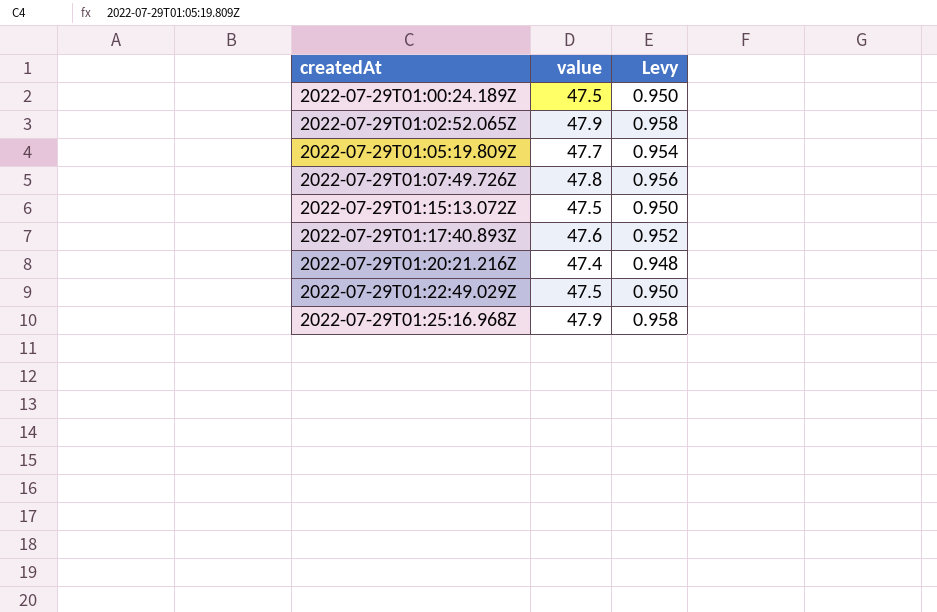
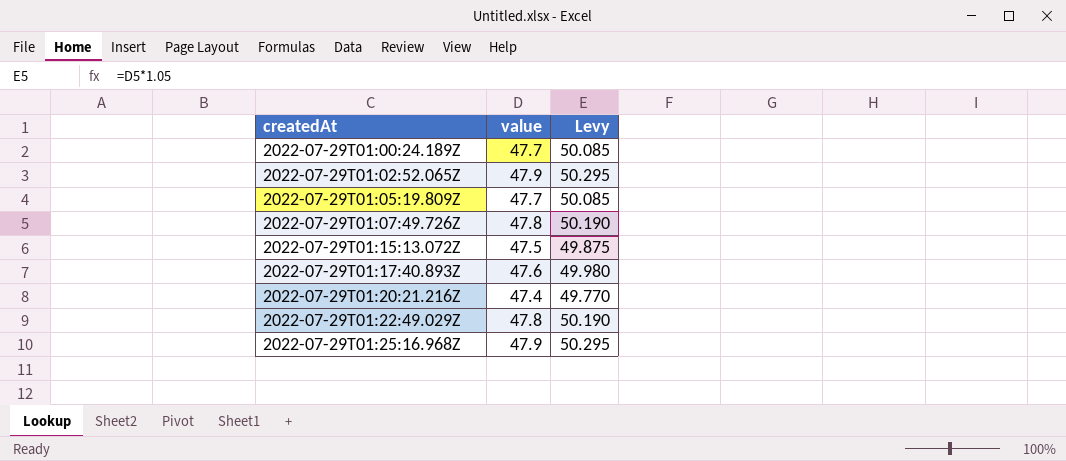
column Levy | formula: [value] * 0.02 -> [value] * 1.05
2022-07-29T01:00:24.189Z | value: 47.5 -> 47.7
2022-07-29T01:22:49.029Z | value: 47.5 -> 47.8

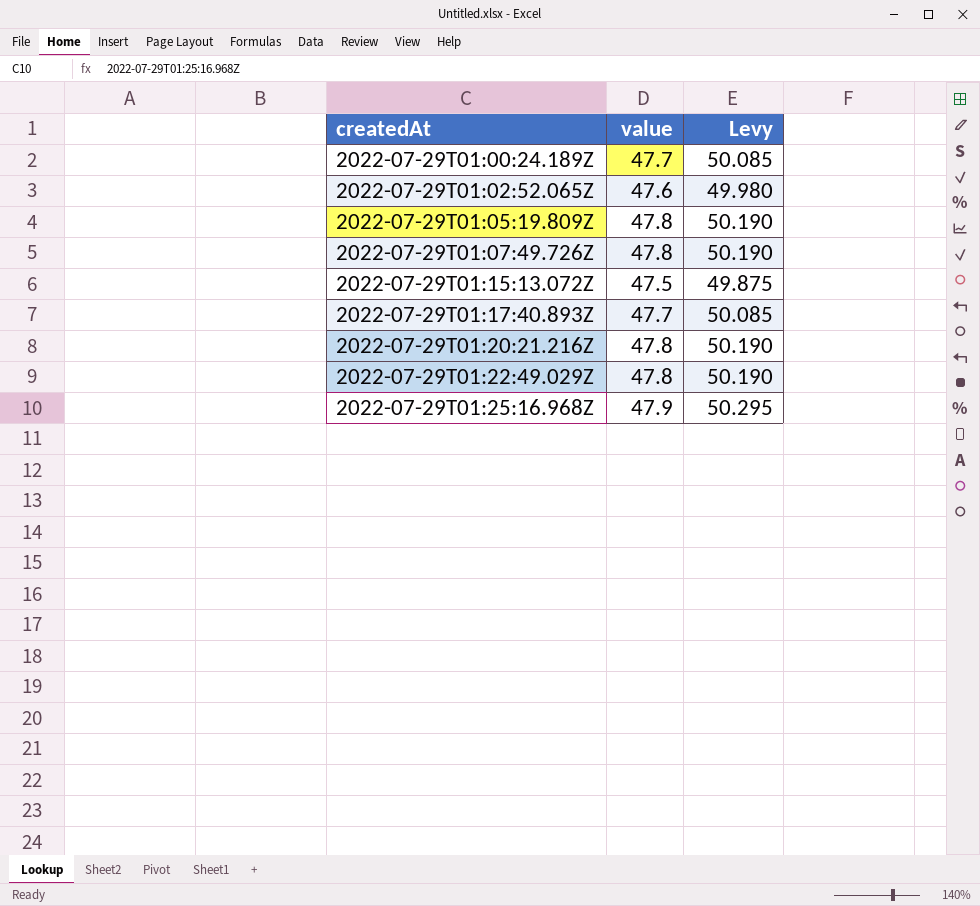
2022-07-29T01:02:52.065Z | value: 47.9 -> 47.6
2022-07-29T01:02:52.065Z | Levy: 50.295 -> 49.980
2022-07-29T01:05:19.809Z | value: 47.7 -> 47.8
2022-07-29T01:05:19.809Z | Levy: 50.085 -> 50.190
2022-07-29T01:17:40.893Z | value: 47.6 -> 47.7
2022-07-29T01:17:40.893Z | Levy: 49.980 -> 50.085
2022-07-29T01:20:21.216Z | value: 47.4 -> 47.8
2022-07-29T01:20:21.216Z | Levy: 49.770 -> 50.190

